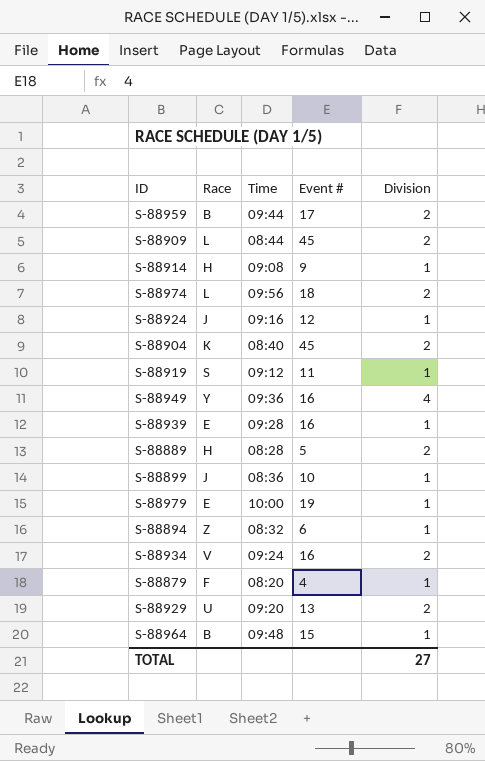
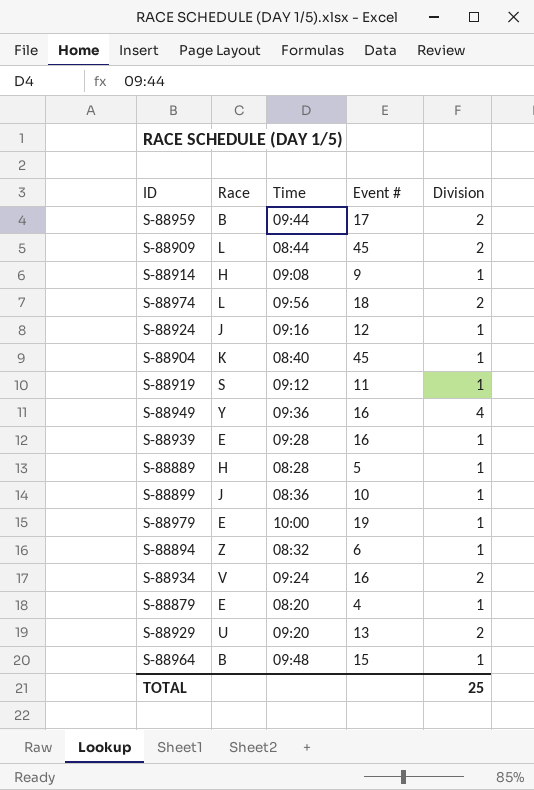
S-88904 | Division: 2 -> 1
S-88889 | Division: 2 -> 1
S-88879 | Race: F -> E
TOTAL | Division: 27 -> 25

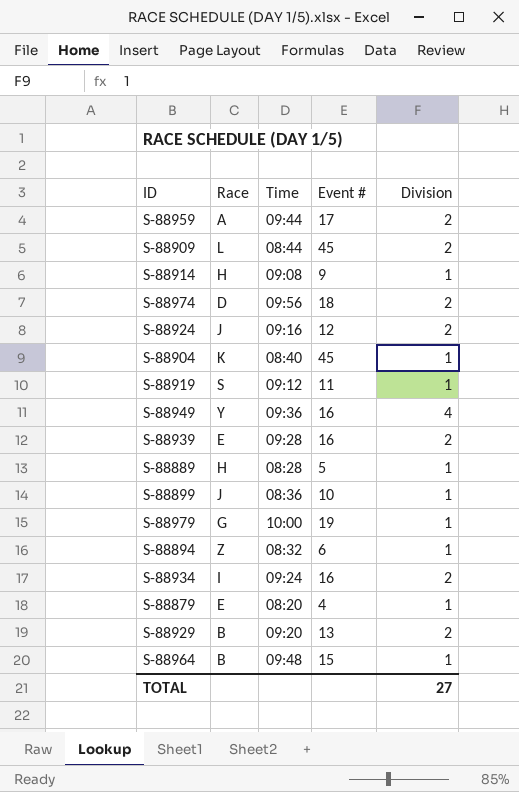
S-88959 | Race: B -> A
S-88974 | Race: L -> D
S-88924 | Division: 1 -> 2
S-88939 | Division: 1 -> 2
S-88979 | Race: E -> G
S-88934 | Race: V -> I
S-88929 | Race: U -> B
TOTAL | Division: 25 -> 27

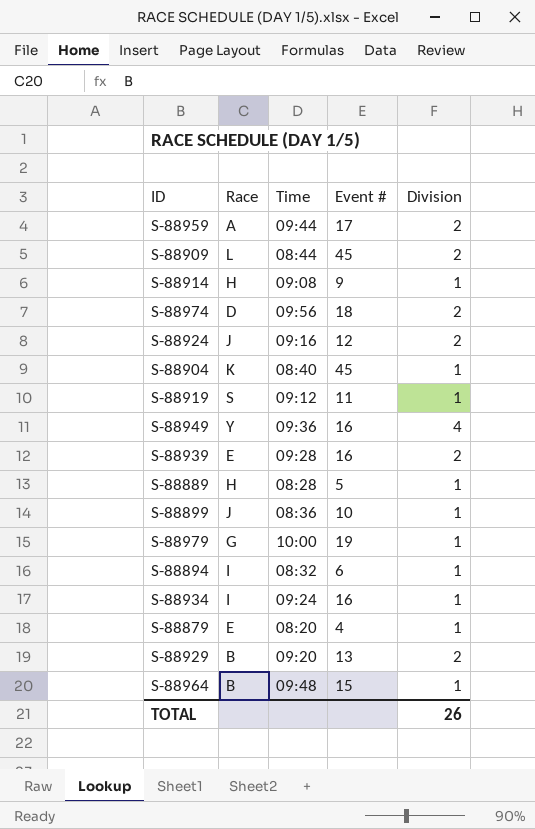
S-88894 | Race: Z -> I
S-88934 | Division: 2 -> 1
TOTAL | Division: 27 -> 26

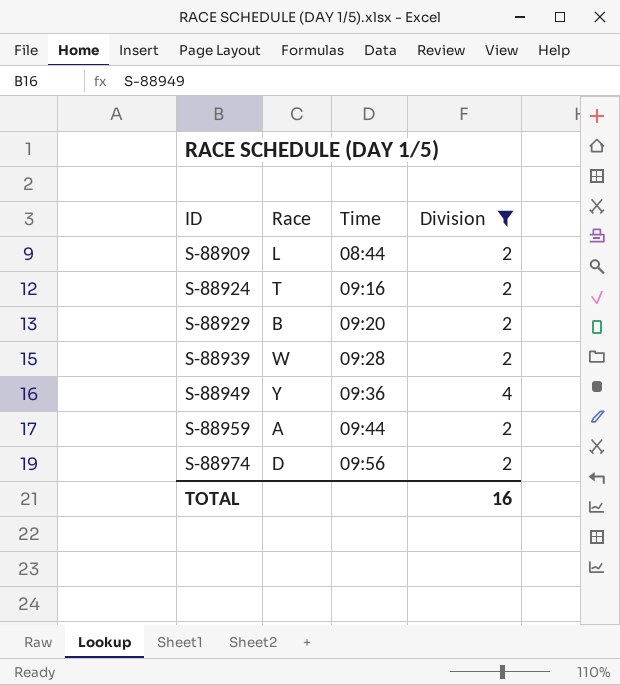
filter: none -> Division != 1
row order: none -> ID ascending
column Event # | position: 4 -> none
S-88924 | Race: J -> T
S-88939 | Race: E -> W
TOTAL | Division: 26 -> 16

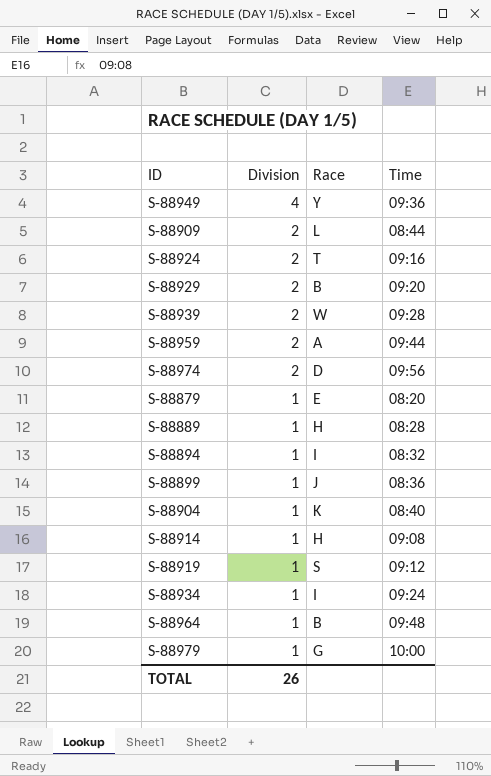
filter: Division != 1 -> none
row order: ID ascending -> Division descending
column Division | position: 4 -> 2
TOTAL | Division: 16 -> 26

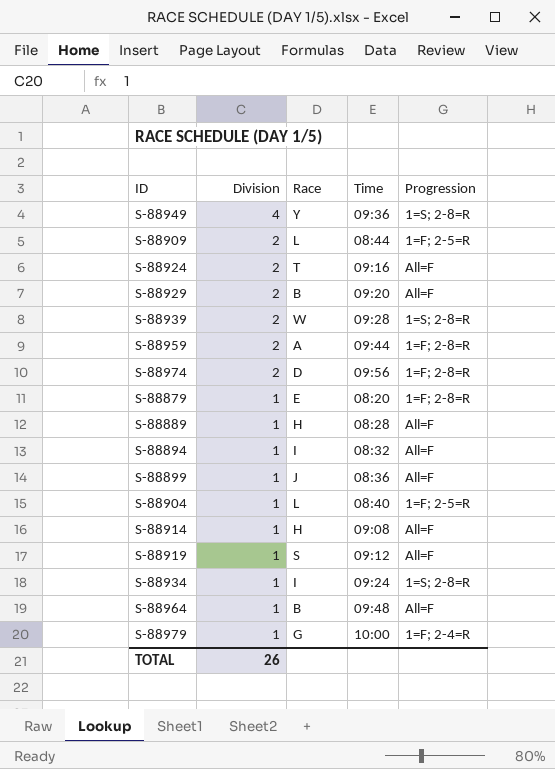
column Progression | position: none -> 5
S-88904 | Race: K -> L

